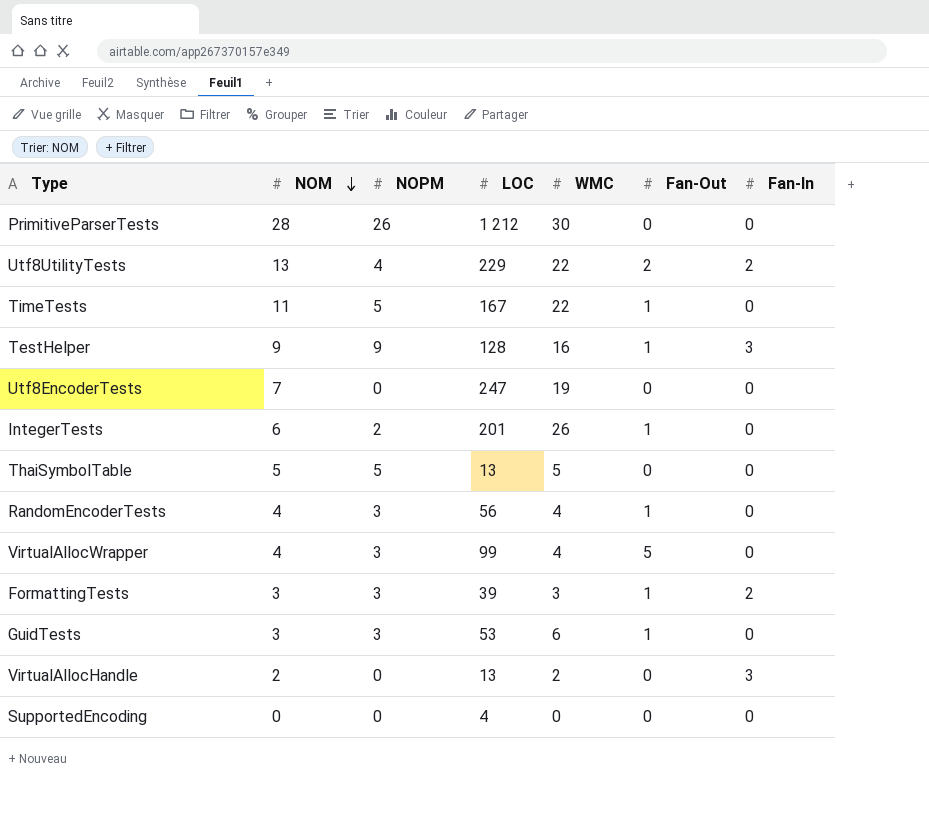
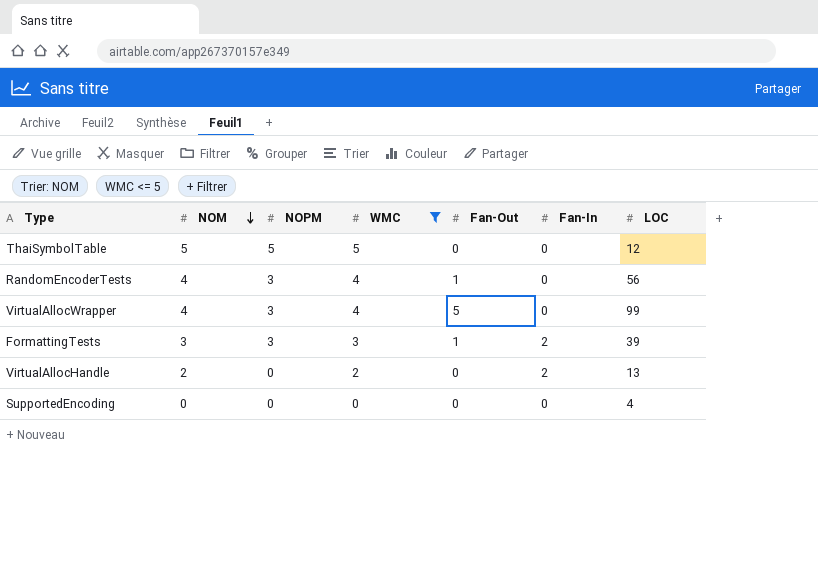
filter: none -> WMC <= 5
column LOC | position: 4 -> 7
ThaiSymbolTable | LOC: 13 -> 12
VirtualAllocHandle | Fan-In: 3 -> 2

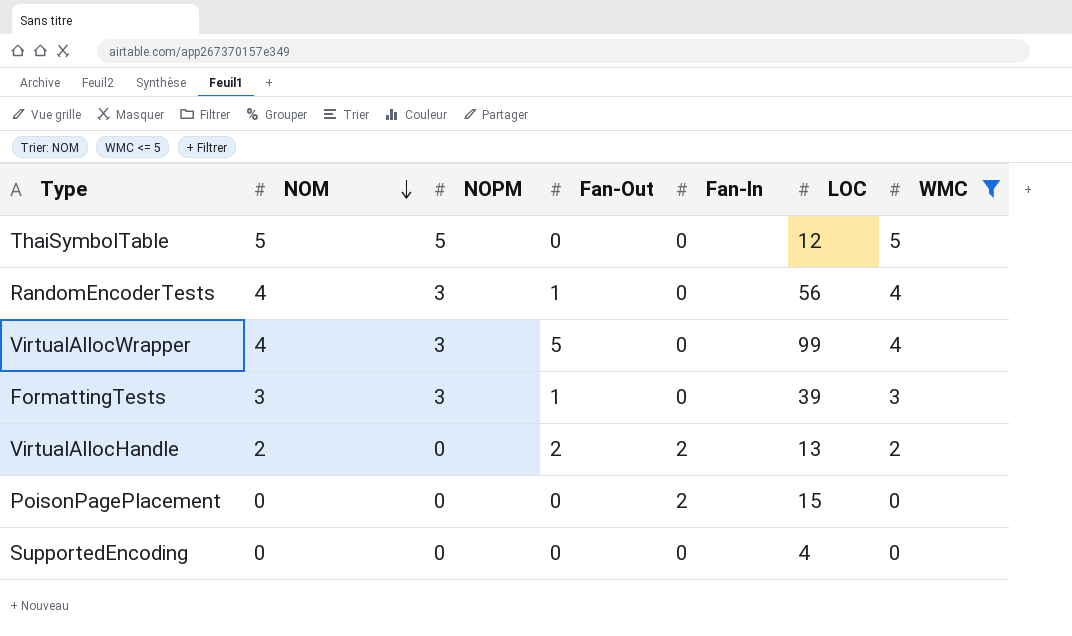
column WMC | position: 4 -> 7
FormattingTests | Fan-In: 2 -> 0
VirtualAllocHandle | Fan-Out: 0 -> 2
row PoisonPagePlacement: none -> 0 | 0 | 0 | 2 | 15 | 0

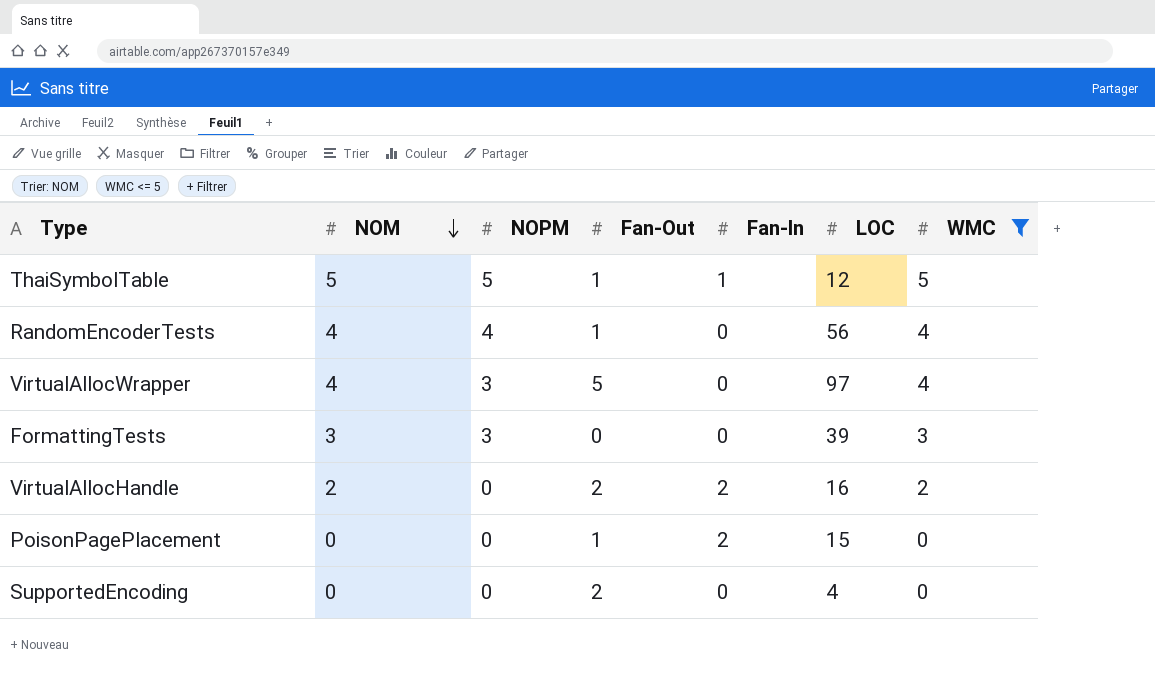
ThaiSymbolTable | Fan-Out: 0 -> 1
ThaiSymbolTable | Fan-In: 0 -> 1
RandomEncoderTests | NOPM: 3 -> 4
VirtualAllocWrapper | LOC: 99 -> 97
FormattingTests | Fan-Out: 1 -> 0
VirtualAllocHandle | LOC: 13 -> 16
PoisonPagePlacement | Fan-Out: 0 -> 1
SupportedEncoding | Fan-Out: 0 -> 2

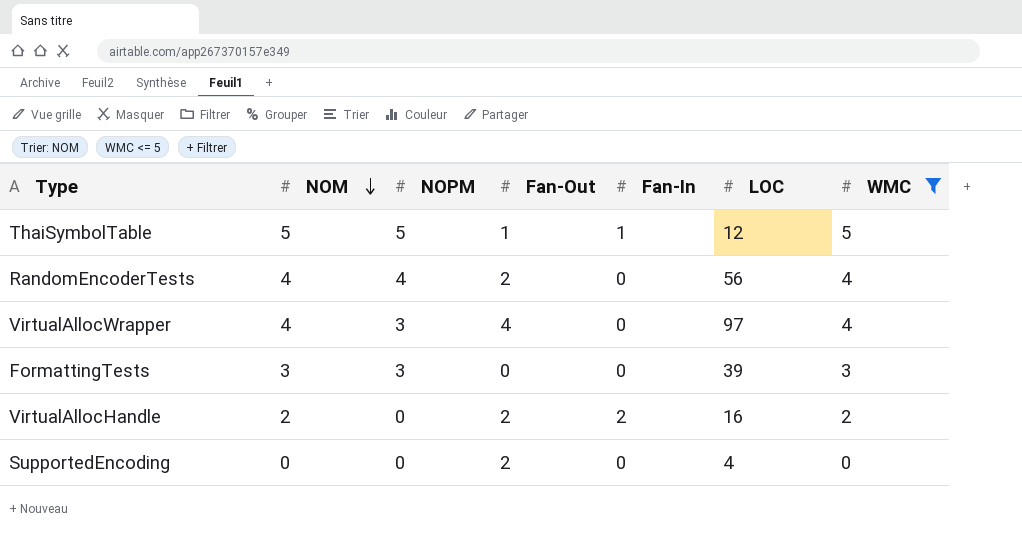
row PoisonPagePlacement: 0 | 0 | 1 | 2 | 15 | 0 -> none
RandomEncoderTests | Fan-Out: 1 -> 2
VirtualAllocWrapper | Fan-Out: 5 -> 4

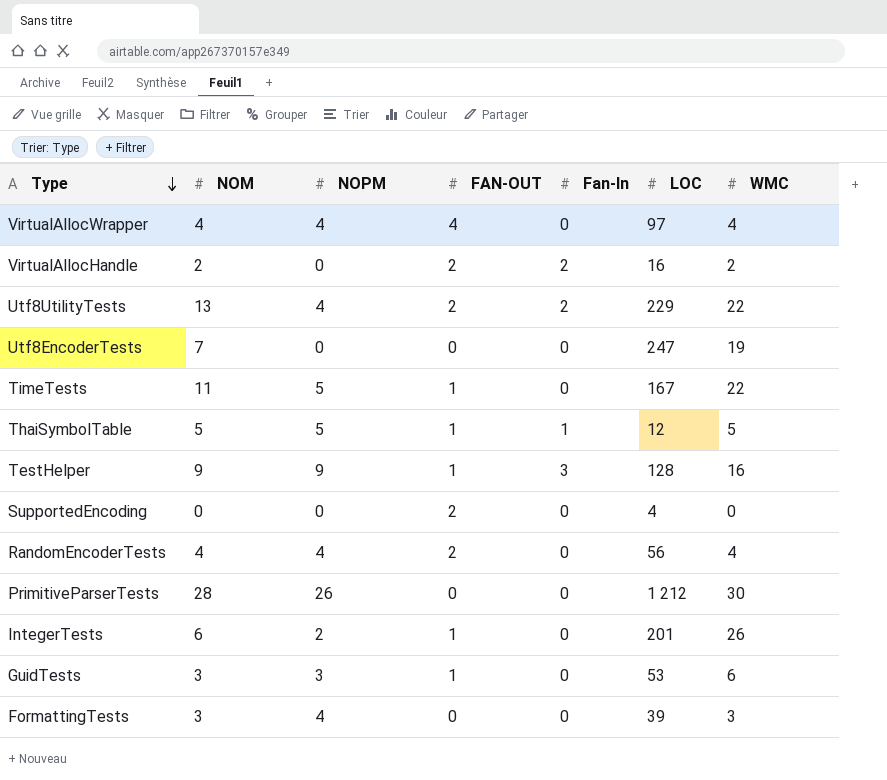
filter: WMC <= 5 -> none
row order: NOM descending -> Type descending
column name: Fan-Out -> FAN-OUT
VirtualAllocWrapper | NOPM: 3 -> 4
FormattingTests | NOPM: 3 -> 4

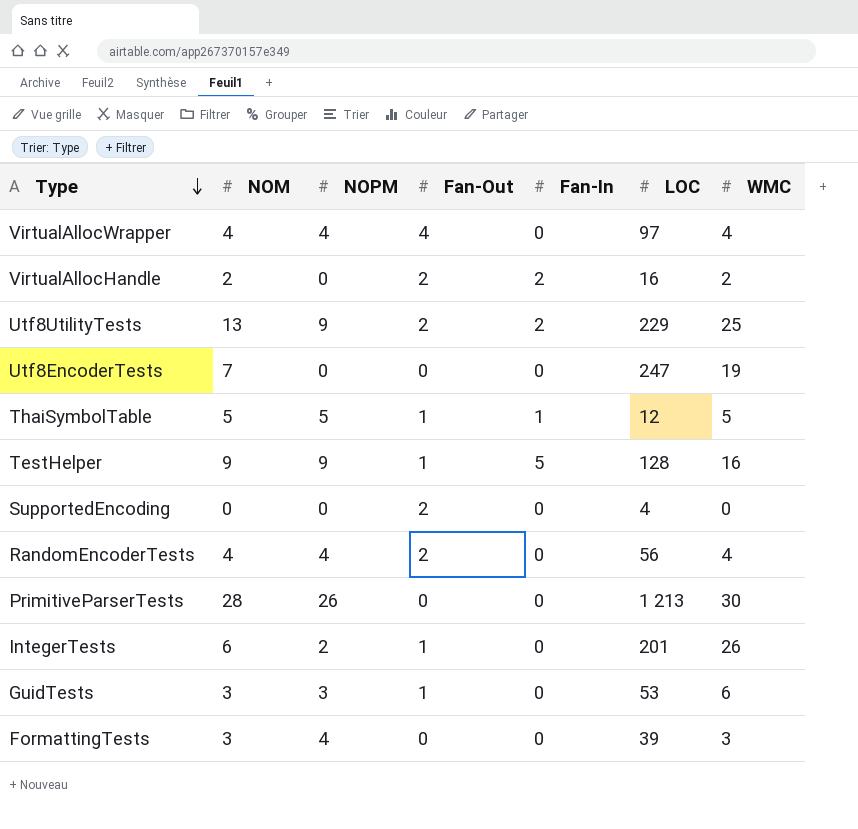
column name: FAN-OUT -> Fan-Out
row TimeTests: 11 | 5 | 1 | 0 | 167 | 22 -> none
Utf8UtilityTests | NOPM: 4 -> 9
Utf8UtilityTests | WMC: 22 -> 25
TestHelper | Fan-In: 3 -> 5
PrimitiveParserTests | LOC: 1 212 -> 1 213

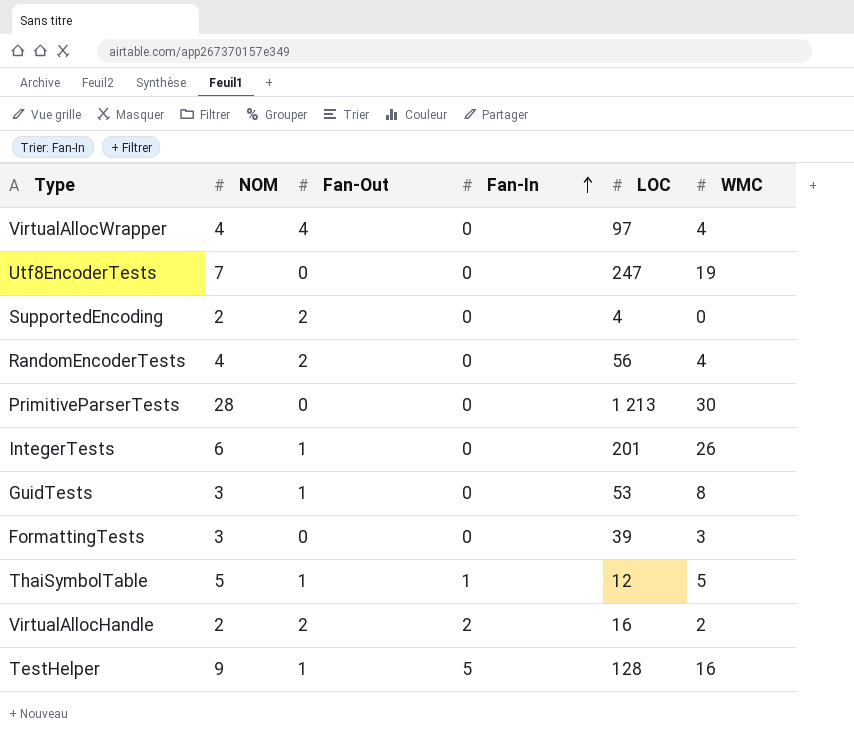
row order: Type descending -> Fan-In ascending
column NOPM | position: 3 -> none
row Utf8UtilityTests: 13 | 9 | 2 | 2 | 229 | 25 -> none
SupportedEncoding | NOM: 0 -> 2
GuidTests | WMC: 6 -> 8

